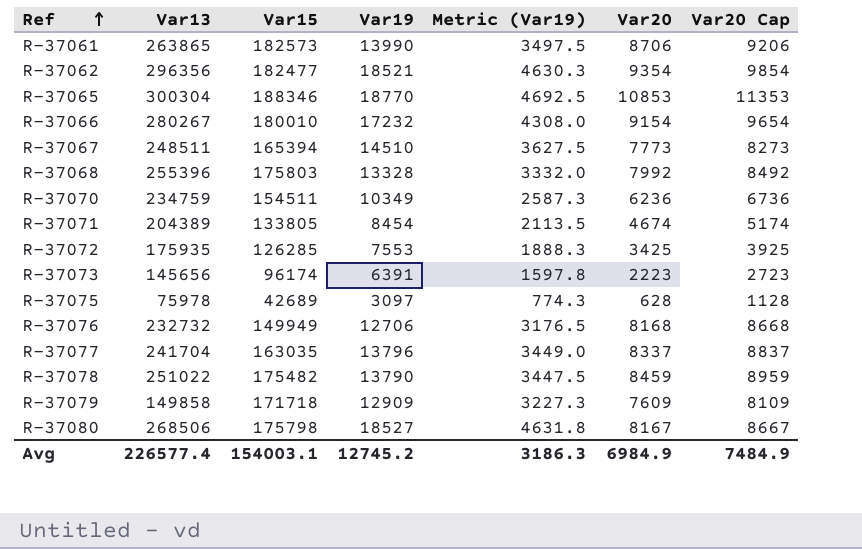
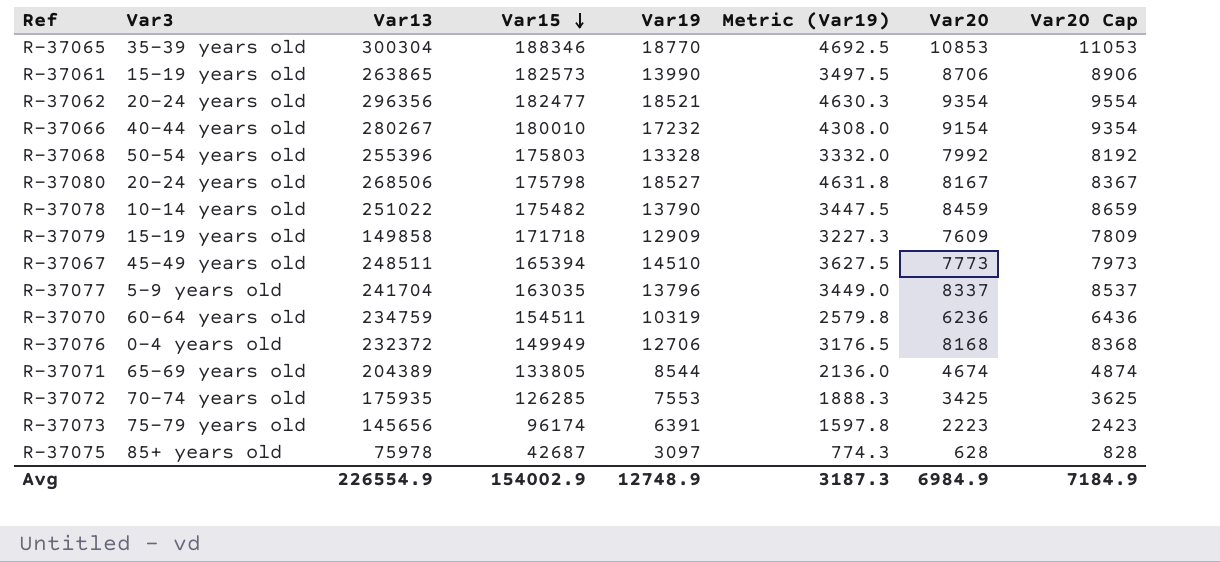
row order: Ref ascending -> Var15 descending
column Var3 | position: none -> 2
column Var20 Cap | formula: [Var20] + 500 -> [Var20] + 200
R-37070 | Var19: 10349 -> 10319
R-37070 | Metric (Var19): 2587.3 -> 2579.8
R-37076 | Var13: 232732 -> 232372
R-37071 | Var19: 8454 -> 8544
R-37071 | Metric (Var19): 2113.5 -> 2136.0
R-37075 | Var15: 42689 -> 42687
Avg | Var13: 226577.4 -> 226554.9
Avg | Var15: 154003.1 -> 154002.9
Avg | Var19: 12745.2 -> 12748.9
Avg | Metric (Var19): 3186.3 -> 3187.3
Avg | Var20 Cap: 7484.9 -> 7184.9

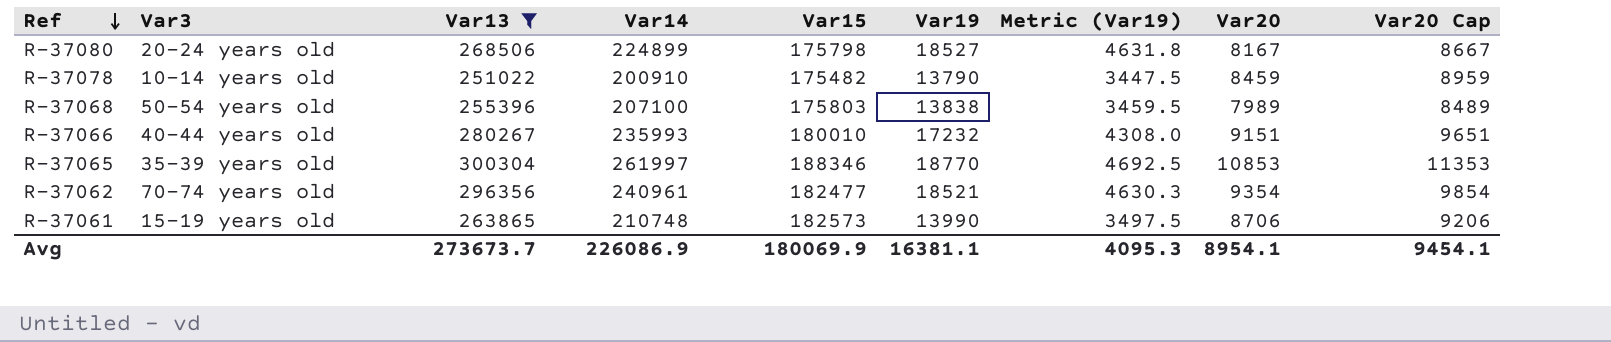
filter: none -> Var13 >= 251022
row order: Var15 descending -> Ref descending
column Var14 | position: none -> 4
column Var20 Cap | formula: [Var20] + 200 -> [Var20] + 500
R-37068 | Var19: 13328 -> 13838
R-37068 | Metric (Var19): 3332.0 -> 3459.5
R-37068 | Var20: 7992 -> 7989
R-37066 | Var20: 9154 -> 9151
R-37062 | Var3: 20–24 years old -> 70–74 years old
Avg | Var13: 226554.9 -> 273673.7
Avg | Var15: 154002.9 -> 180069.9
Avg | Var19: 12748.9 -> 16381.1
Avg | Metric (Var19): 3187.3 -> 4095.3
Avg | Var20: 6984.9 -> 8954.1
Avg | Var20 Cap: 7184.9 -> 9454.1

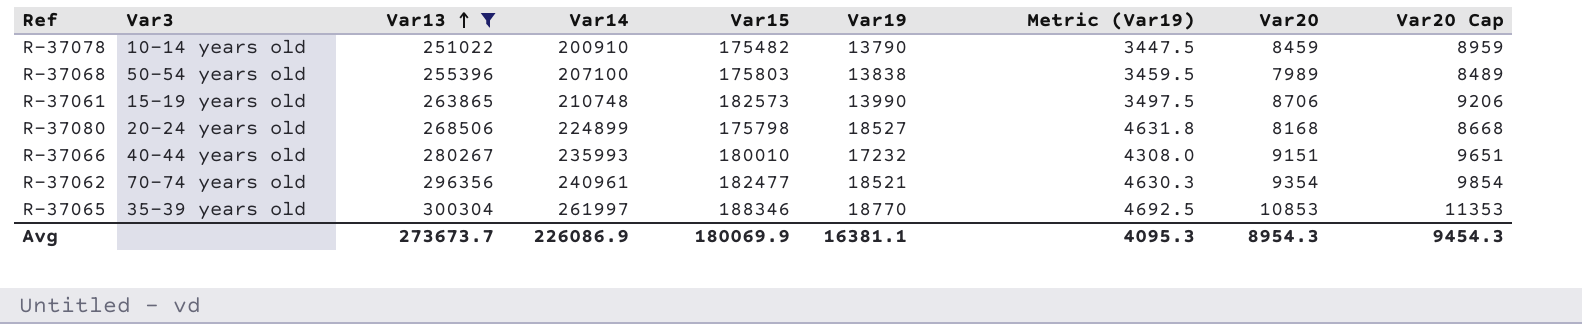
row order: Ref descending -> Var13 ascending
R-37080 | Var20: 8167 -> 8168
R-37080 | Var20 Cap: 8667 -> 8668
Avg | Var20: 8954.1 -> 8954.3
Avg | Var20 Cap: 9454.1 -> 9454.3

